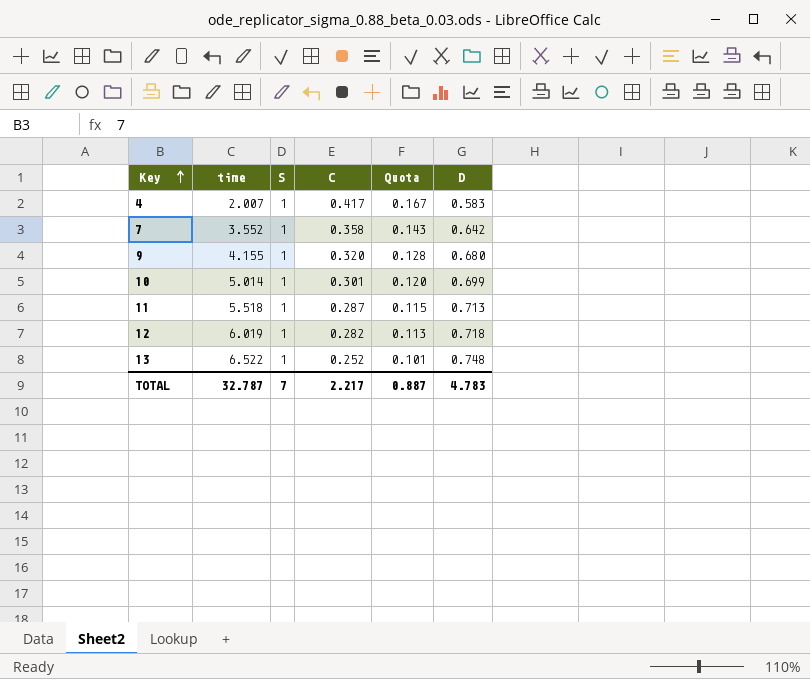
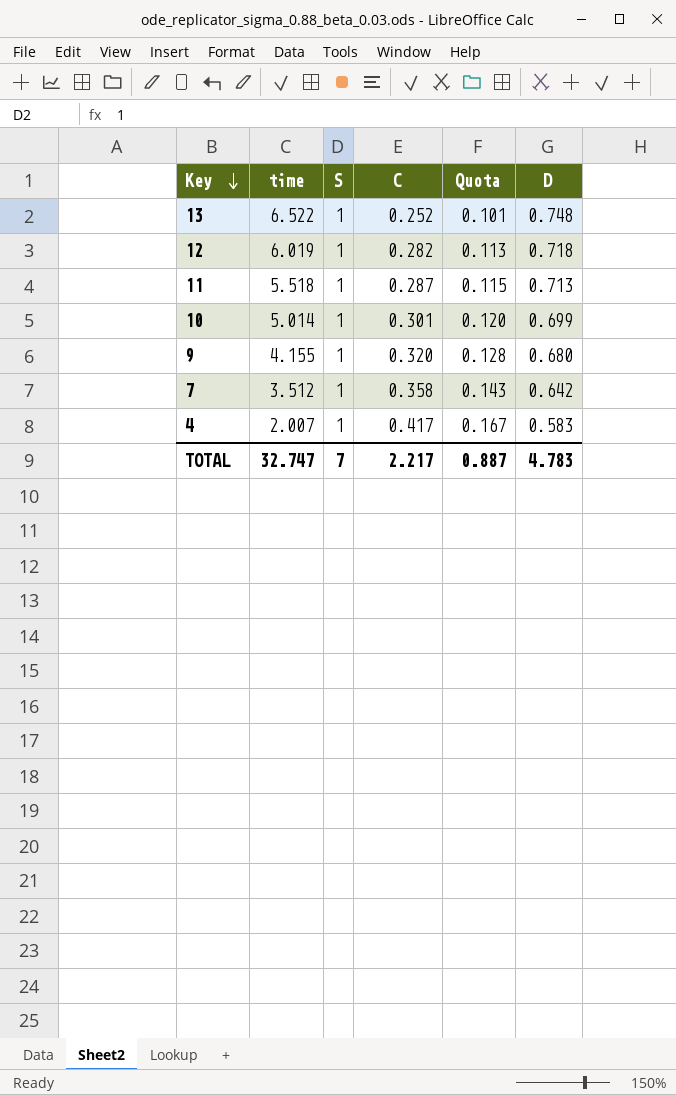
row order: Key ascending -> Key descending
7 | time: 3.552 -> 3.512
TOTAL | time: 32.787 -> 32.747

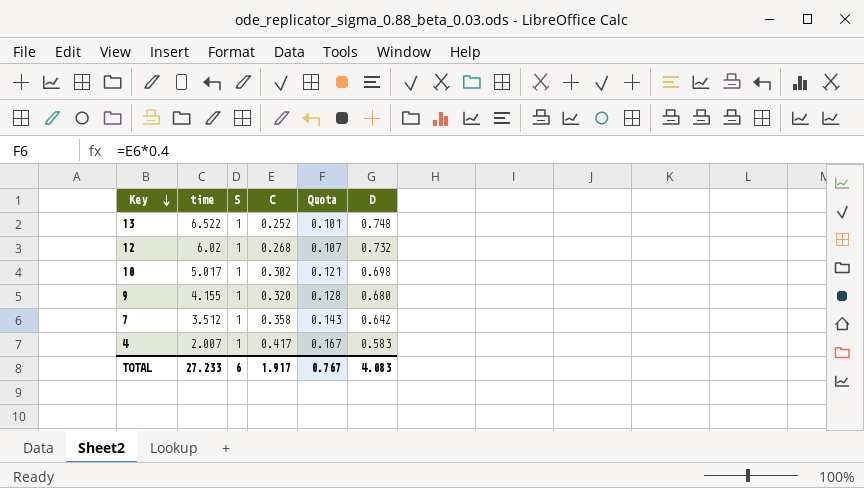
row 11: 5.518 | 1 | 0.287 | 0.115 | 0.713 -> none
12 | time: 6.019 -> 6.02
12 | C: 0.282 -> 0.268
12 | Quota: 0.113 -> 0.107
12 | D: 0.718 -> 0.732
10 | time: 5.014 -> 5.017
10 | C: 0.301 -> 0.302
10 | Quota: 0.120 -> 0.121
10 | D: 0.699 -> 0.698
TOTAL | time: 32.747 -> 27.233
TOTAL | S: 7 -> 6
TOTAL | C: 2.217 -> 1.917
TOTAL | Quota: 0.887 -> 0.767
TOTAL | D: 4.783 -> 4.083

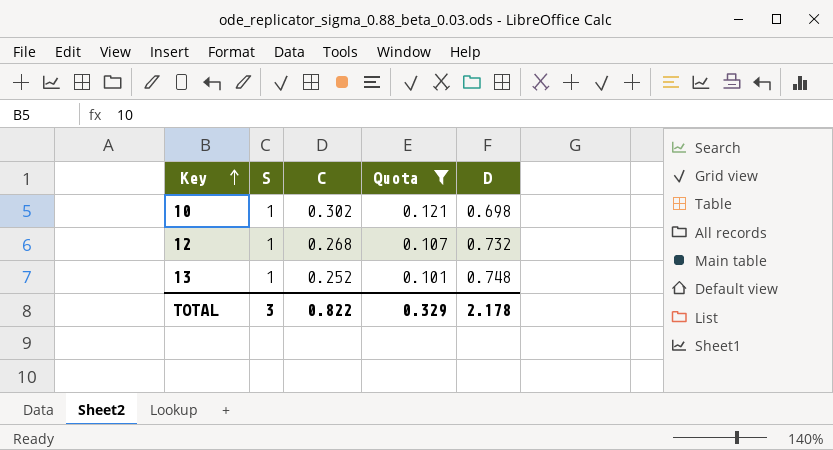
filter: none -> Quota <= 0.121
row order: Key descending -> Key ascending
column time | position: 2 -> none
TOTAL | S: 6 -> 3
TOTAL | C: 1.917 -> 0.822
TOTAL | Quota: 0.767 -> 0.329
TOTAL | D: 4.083 -> 2.178

